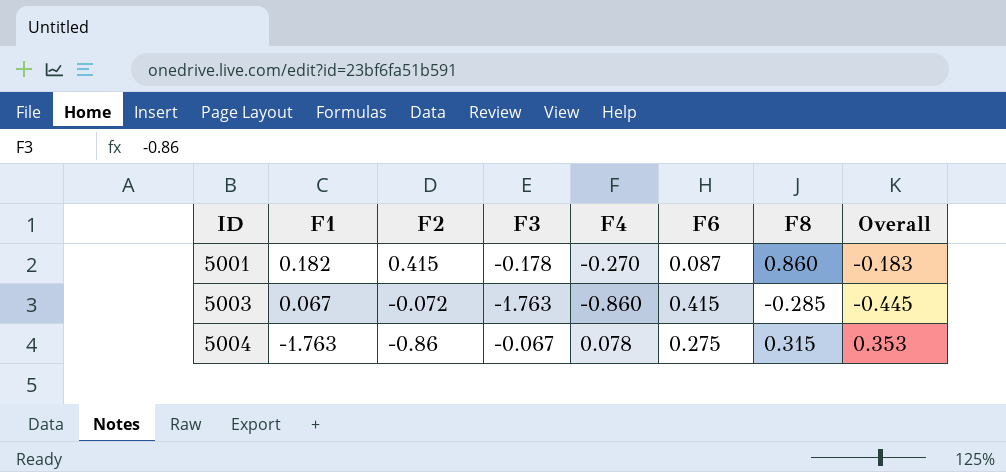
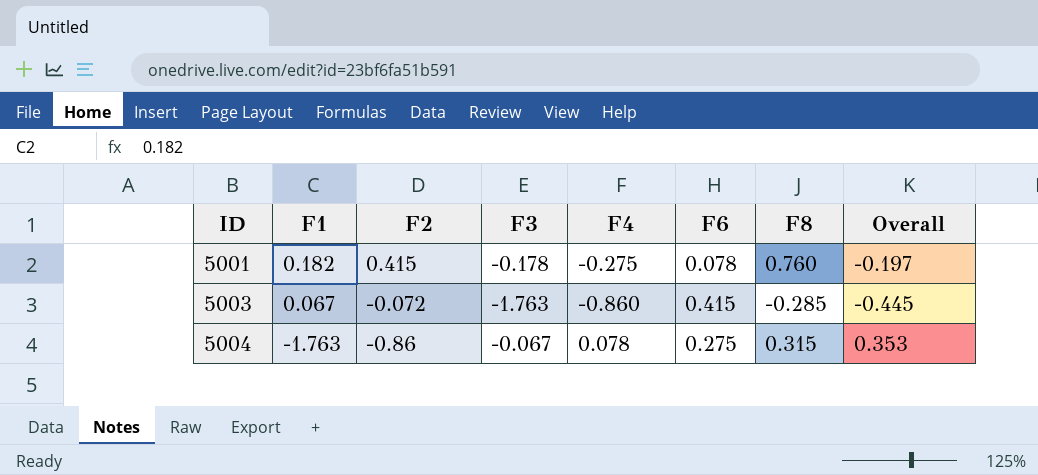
5001 | F4: -0.270 -> -0.275
5001 | F6: 0.087 -> 0.078
5001 | F8: 0.860 -> 0.760
5001 | Overall: -0.183 -> -0.197

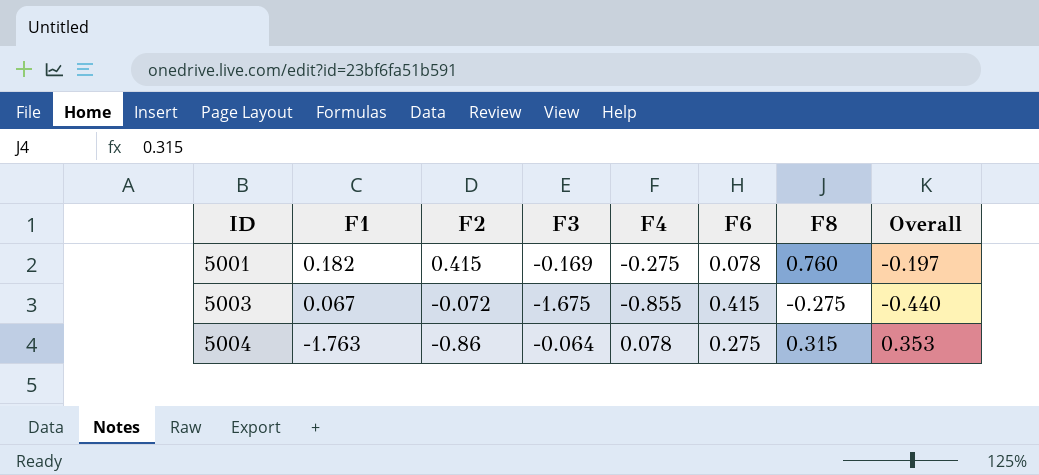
5001 | F3: -0.178 -> -0.169
5003 | F3: -1.763 -> -1.675
5003 | F4: -0.860 -> -0.855
5003 | F8: -0.285 -> -0.275
5003 | Overall: -0.445 -> -0.440
5004 | F3: -0.067 -> -0.064

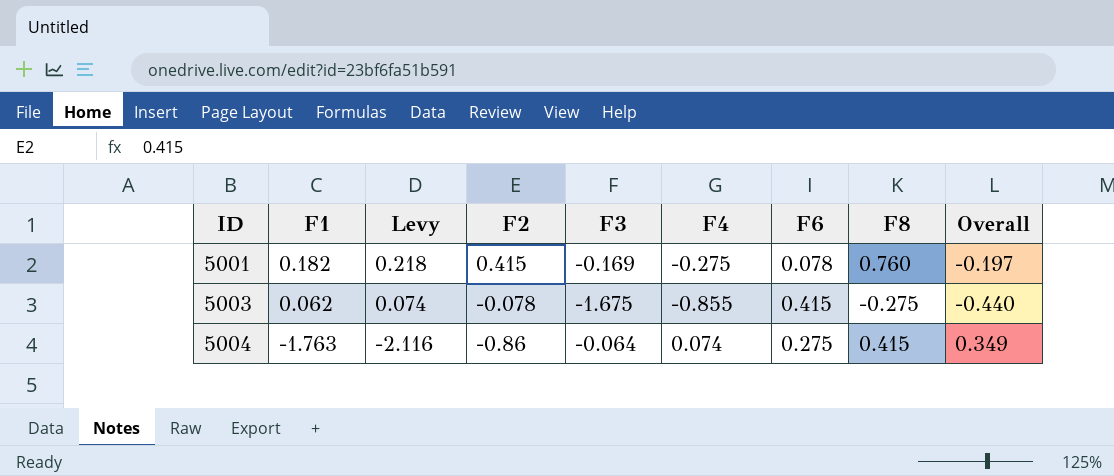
column Levy | formula: none -> [F1] * 1.2
5003 | F1: 0.067 -> 0.062
5003 | F2: -0.072 -> -0.078
5004 | F4: 0.078 -> 0.074
5004 | F8: 0.315 -> 0.415
5004 | Overall: 0.353 -> 0.349

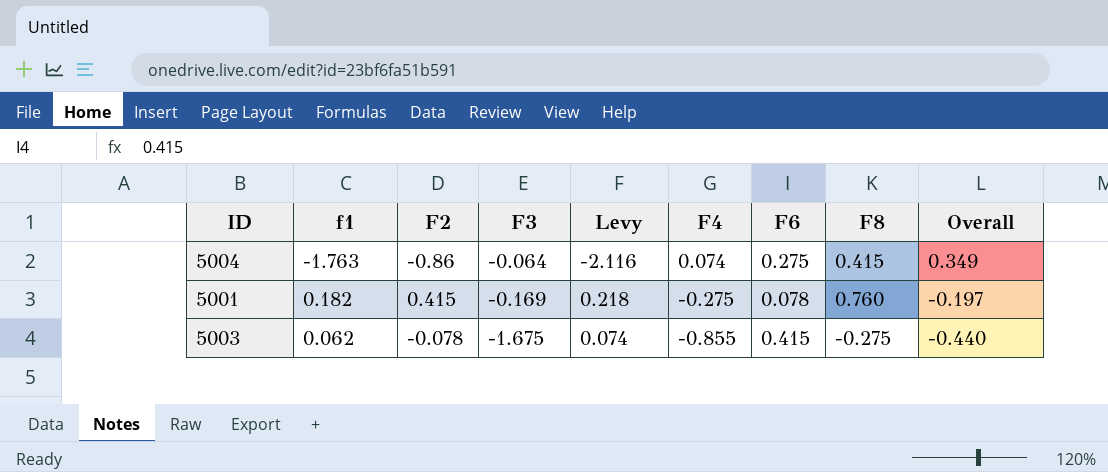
row order: ID ascending -> F3 descending
column name: F1 -> f1
column Levy | position: 3 -> 5

